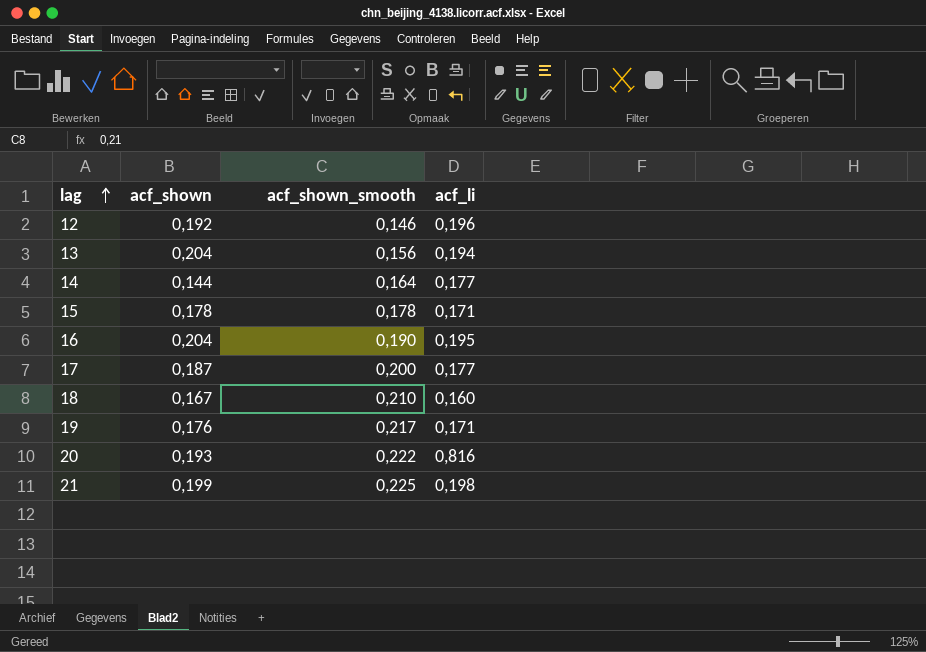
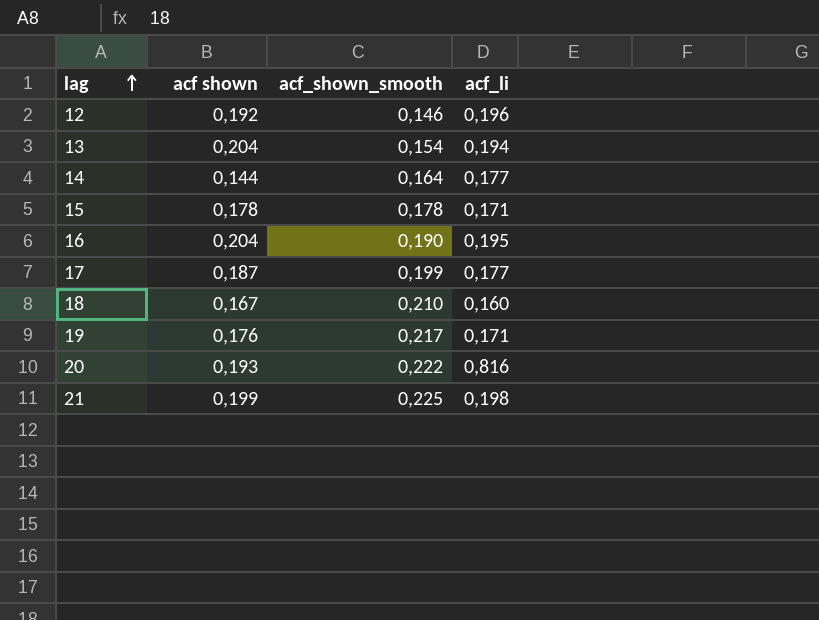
column name: acf_shown -> acf shown
13 | acf_shown_smooth: 0,156 -> 0,154
17 | acf_shown_smooth: 0,200 -> 0,199

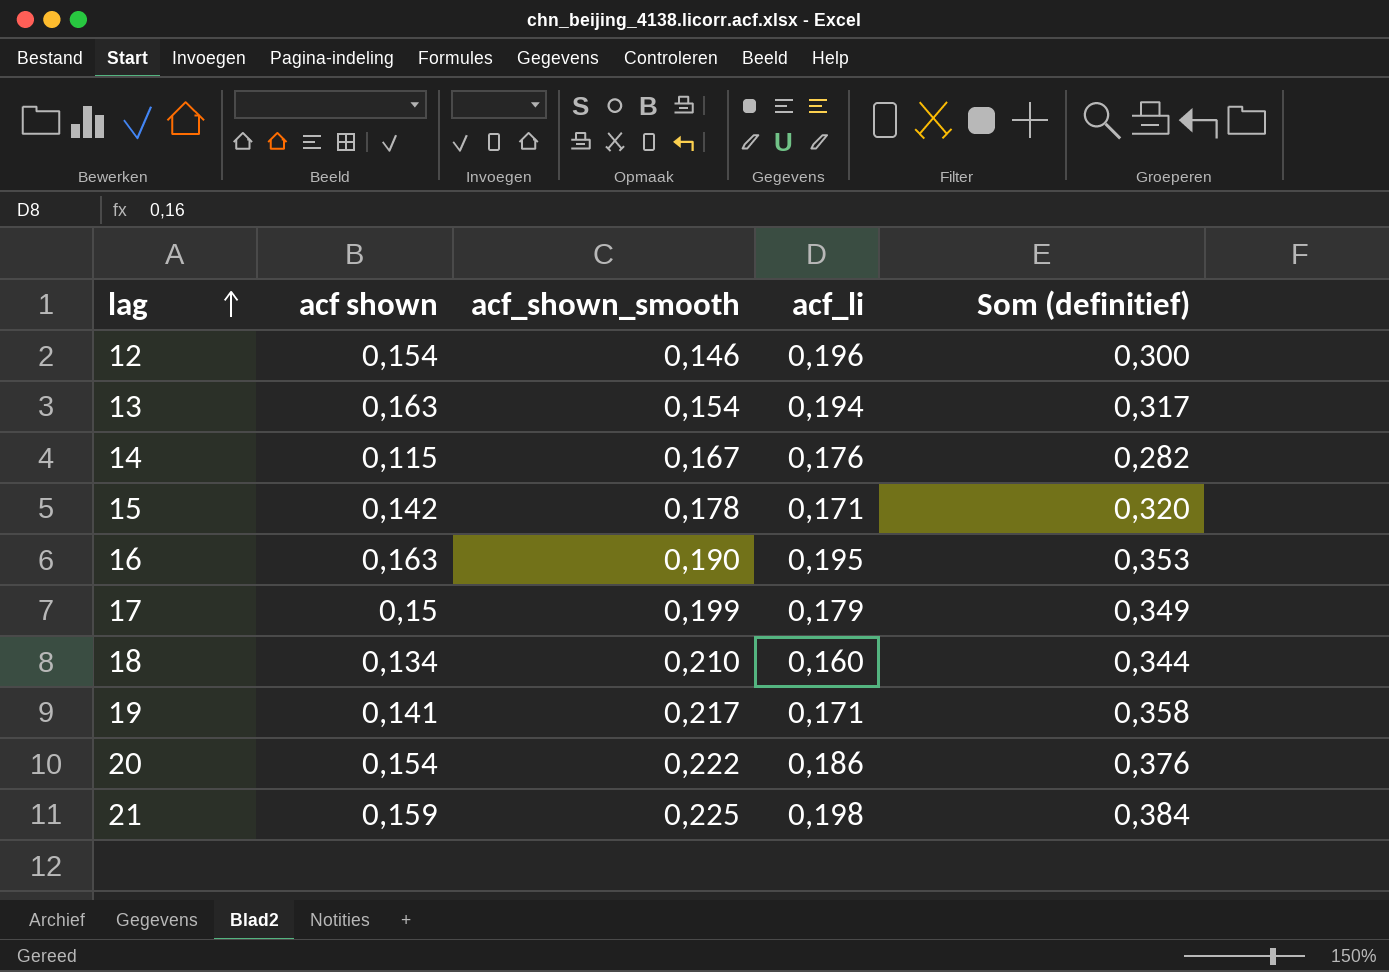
column Som (definitief) | formula: none -> [acf shown] + [acf_shown_smooth]
12 | acf shown: 0,192 -> 0,154
13 | acf shown: 0,204 -> 0,163
14 | acf shown: 0,144 -> 0,115
14 | acf_shown_smooth: 0,164 -> 0,167
14 | acf_li: 0,177 -> 0,176
15 | acf shown: 0,178 -> 0,142
16 | acf shown: 0,204 -> 0,163
17 | acf shown: 0,187 -> 0,15
17 | acf_li: 0,177 -> 0,179
18 | acf shown: 0,167 -> 0,134
19 | acf shown: 0,176 -> 0,141
20 | acf shown: 0,193 -> 0,154
20 | acf_li: 0,816 -> 0,186
21 | acf shown: 0,199 -> 0,159

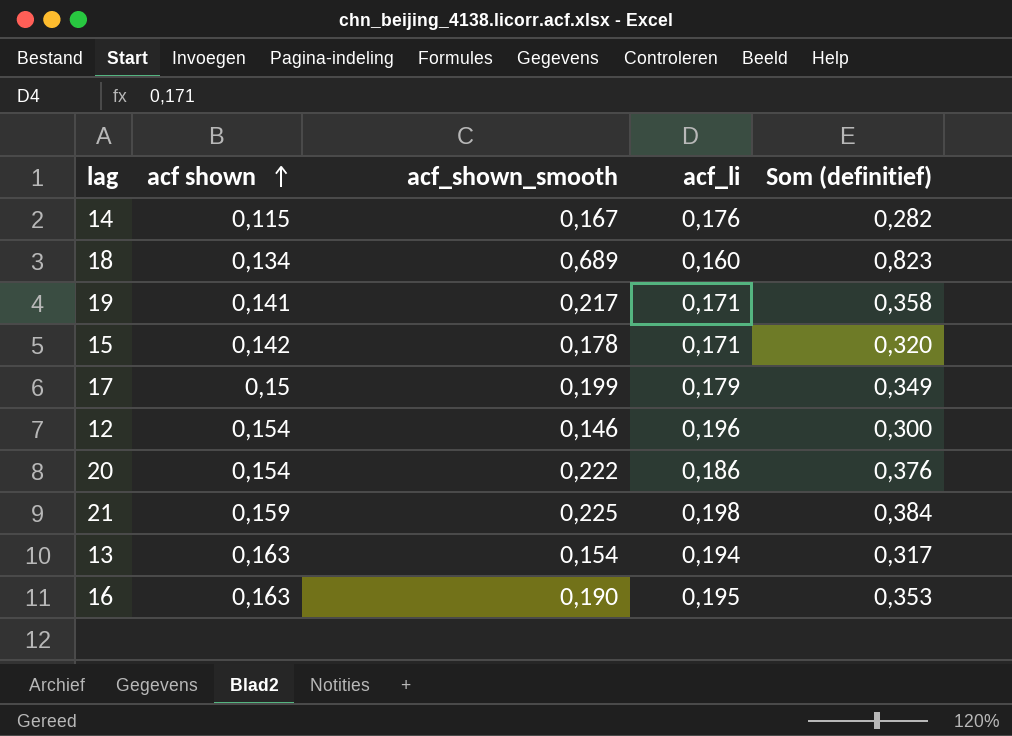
row order: lag ascending -> acf shown ascending
18 | acf_shown_smooth: 0,210 -> 0,689
18 | Som (definitief): 0,344 -> 0,823

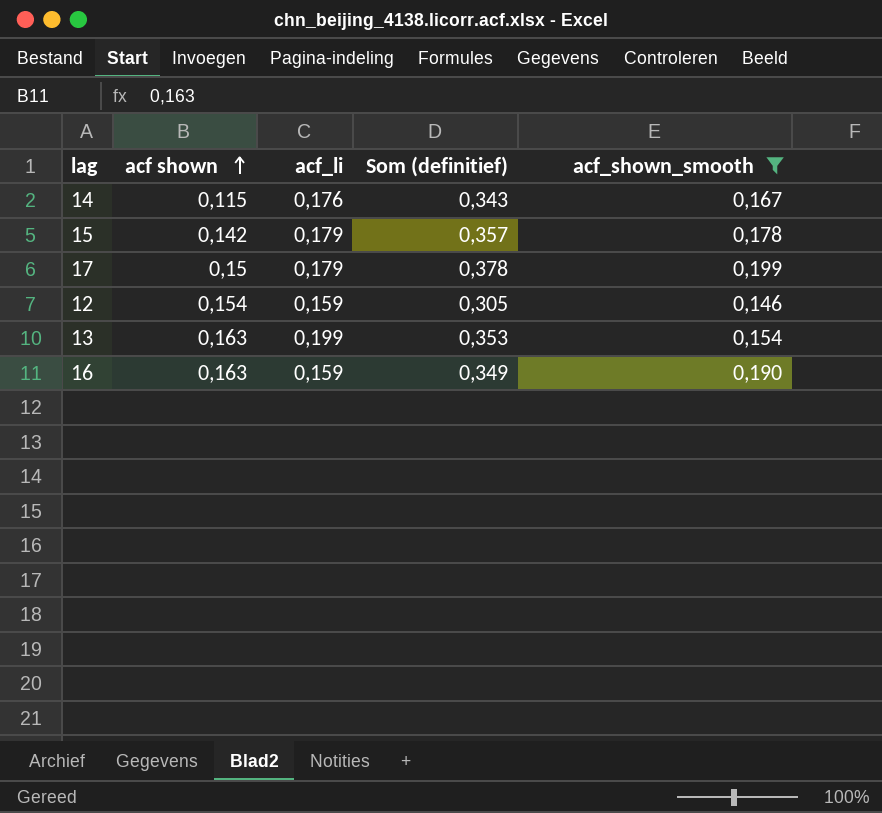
filter: none -> acf_shown_smooth <= 0,199
column Som (definitief) | formula: [acf shown] + [acf_shown_smooth] -> [acf_li] + [acf_shown_smooth]
column acf_shown_smooth | position: 3 -> 5
15 | acf_li: 0,171 -> 0,179
12 | acf_li: 0,196 -> 0,159
13 | acf_li: 0,194 -> 0,199
16 | acf_li: 0,195 -> 0,159

